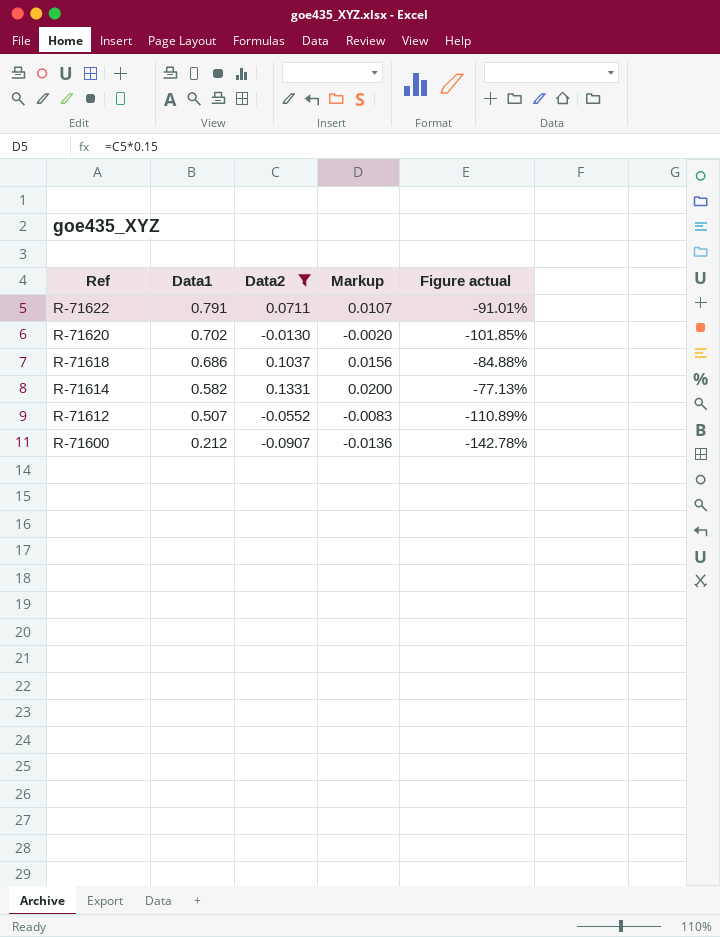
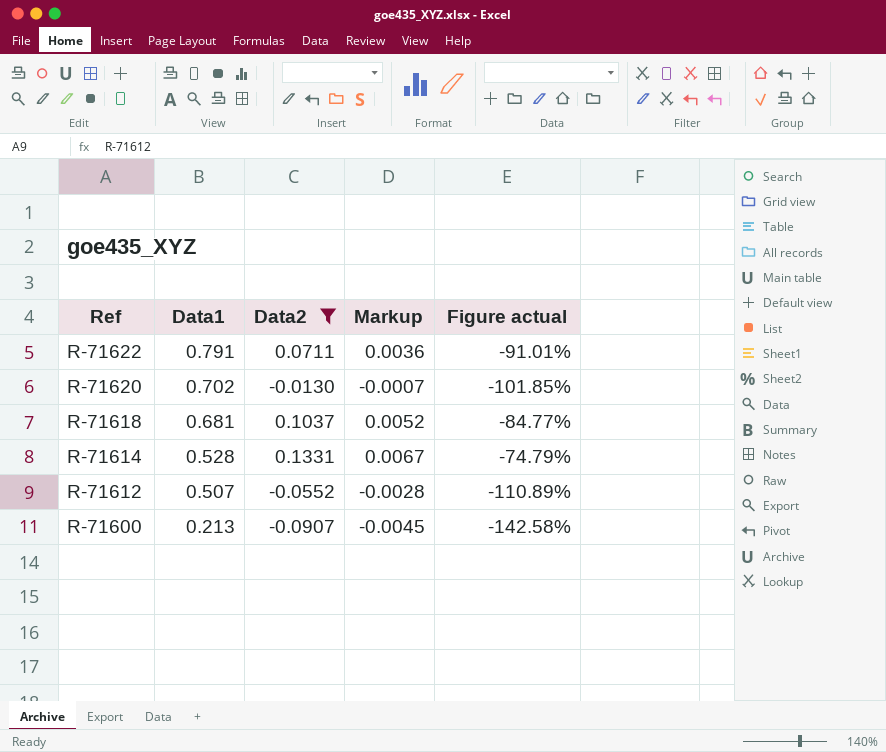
column Markup | formula: [Data2] * 0.15 -> [Data2] * 0.05
R-71618 | Data1: 0.686 -> 0.681
R-71618 | Figure actual: -84.88% -> -84.77%
R-71614 | Data1: 0.582 -> 0.528
R-71614 | Figure actual: -77.13% -> -74.79%
R-71600 | Data1: 0.212 -> 0.213
R-71600 | Figure actual: -142.78% -> -142.58%

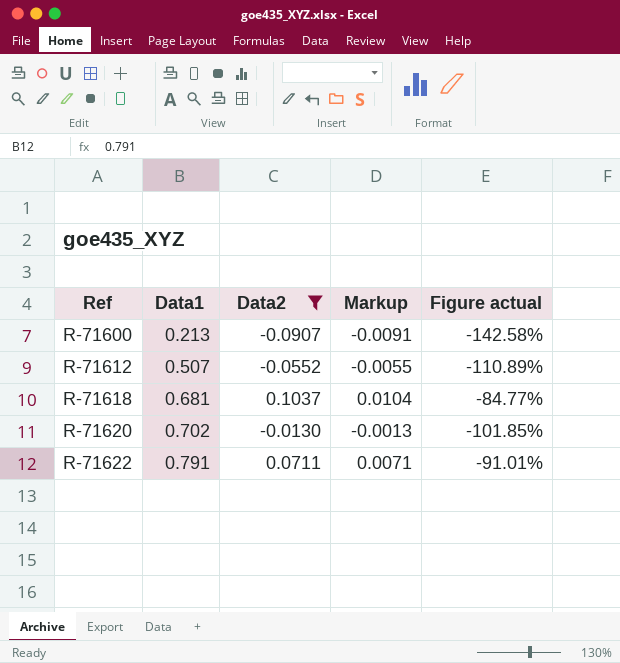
row order: Ref descending -> Ref ascending
column Markup | formula: [Data2] * 0.05 -> [Data2] * 0.1
row R-71614: 0.528 | 0.1331 | 0.0067 | -74.79% -> none

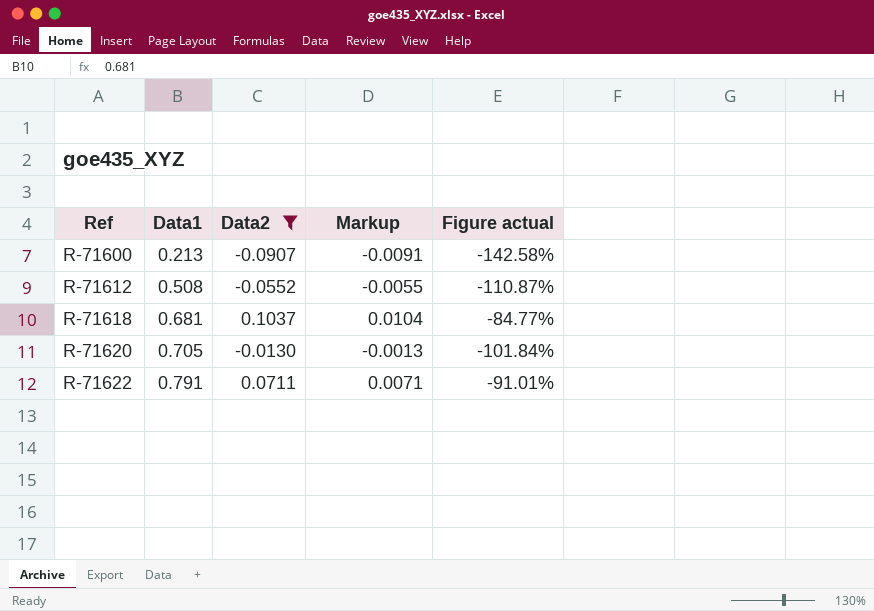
R-71612 | Data1: 0.507 -> 0.508
R-71612 | Figure actual: -110.89% -> -110.87%
R-71620 | Data1: 0.702 -> 0.705
R-71620 | Figure actual: -101.85% -> -101.84%

